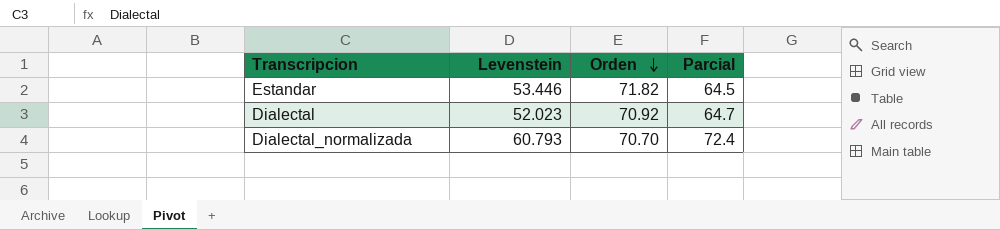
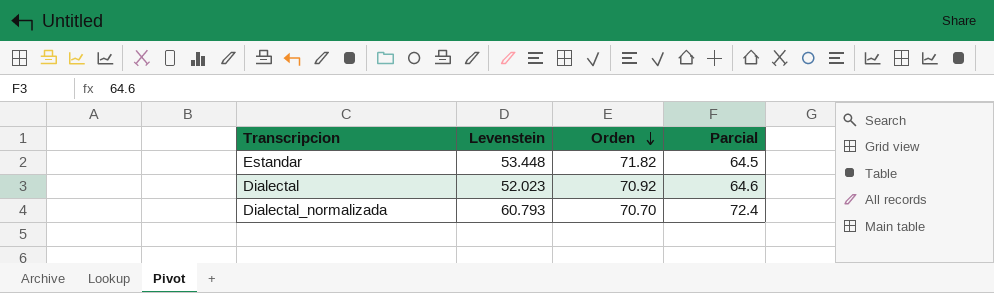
Estandar | Levenstein: 53.446 -> 53.448
Dialectal | Parcial: 64.7 -> 64.6

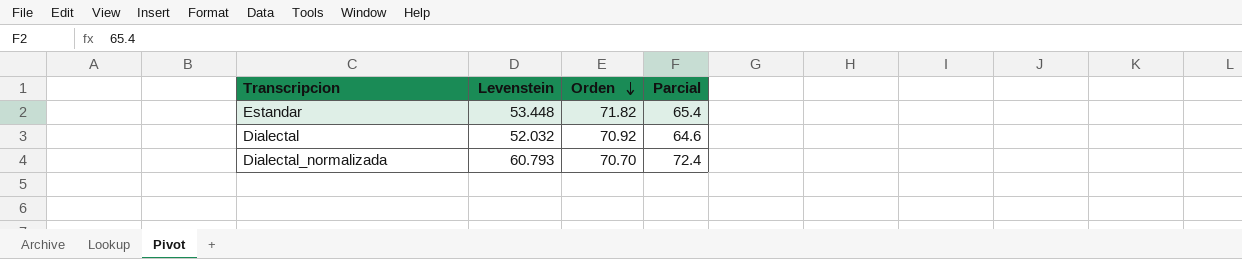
Estandar | Parcial: 64.5 -> 65.4
Dialectal | Levenstein: 52.023 -> 52.032

